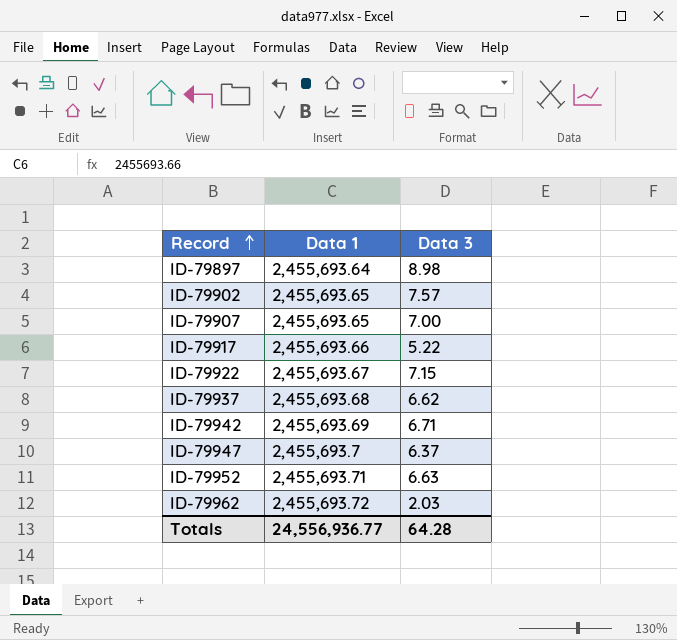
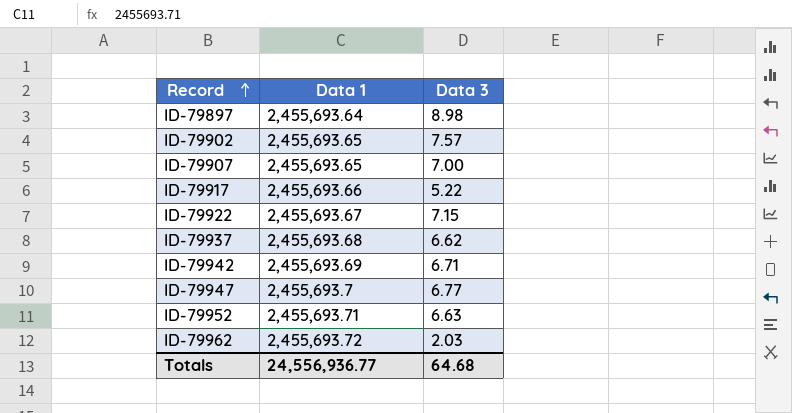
ID-79947 | Data 3: 6.37 -> 6.77
Totals | Data 3: 64.28 -> 64.68

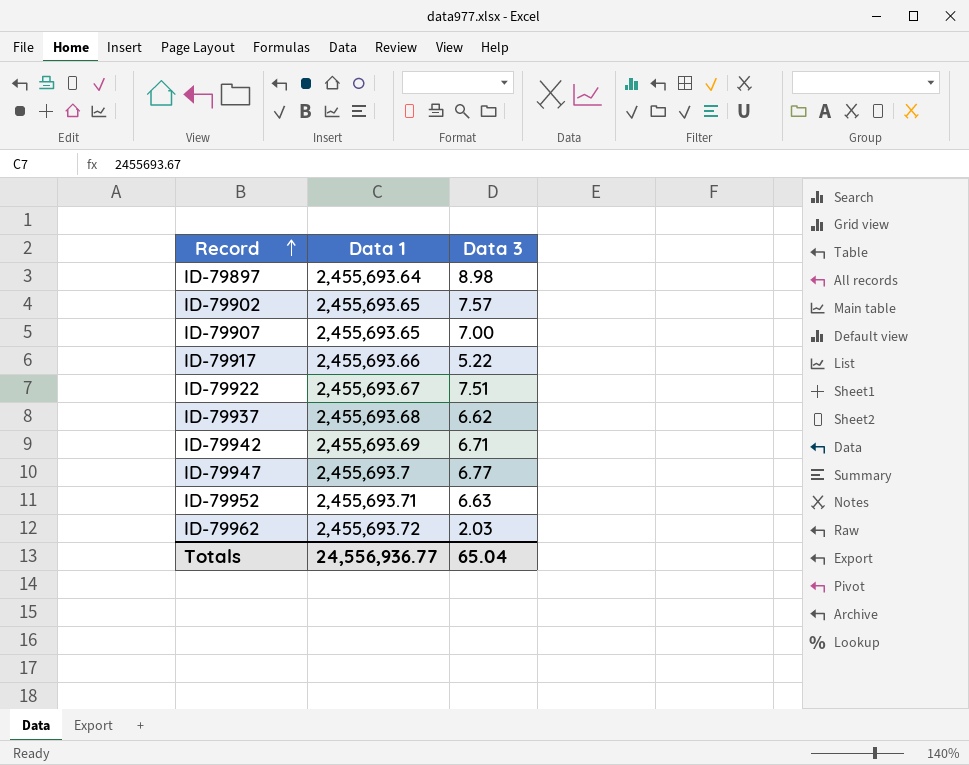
ID-79922 | Data 3: 7.15 -> 7.51
Totals | Data 3: 64.68 -> 65.04

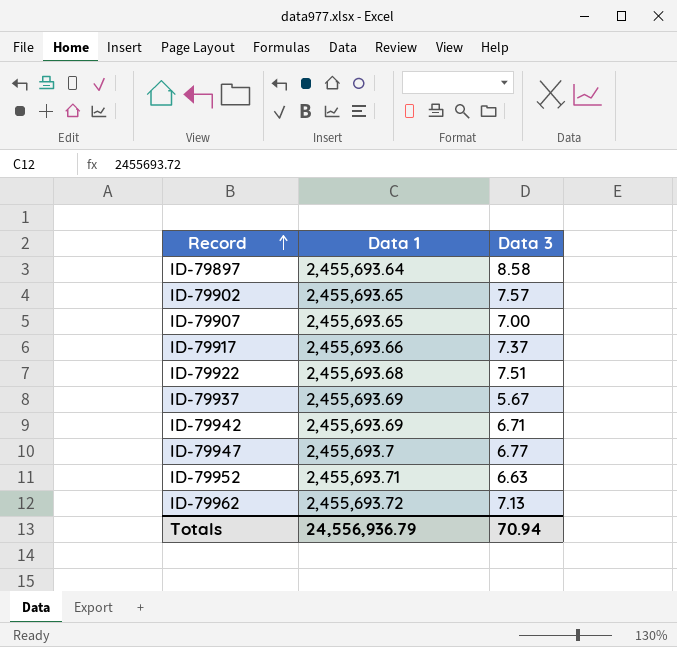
ID-79897 | Data 3: 8.98 -> 8.58
ID-79917 | Data 3: 5.22 -> 7.37
ID-79922 | Data 1: 2,455,693.67 -> 2,455,693.68
ID-79937 | Data 1: 2,455,693.68 -> 2,455,693.69
ID-79937 | Data 3: 6.62 -> 5.67
ID-79962 | Data 3: 2.03 -> 7.13
Totals | Data 1: 24,556,936.77 -> 24,556,936.79
Totals | Data 3: 65.04 -> 70.94

